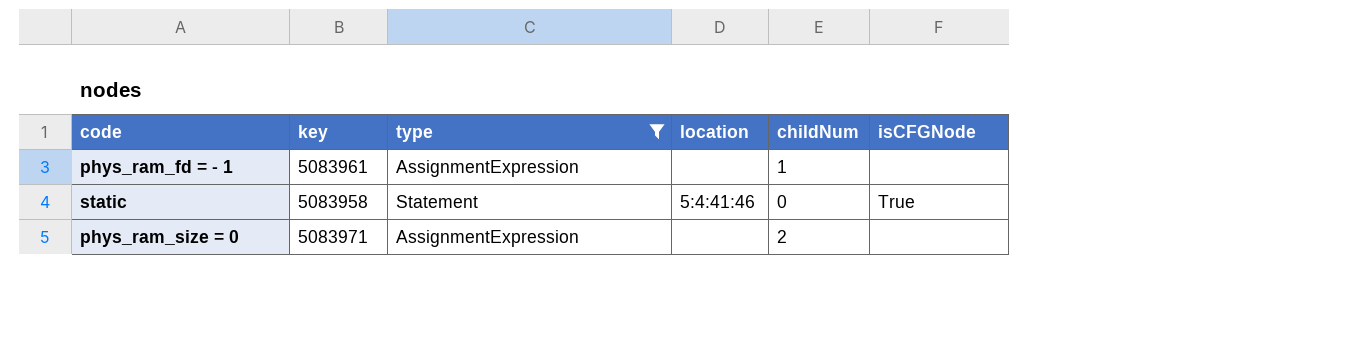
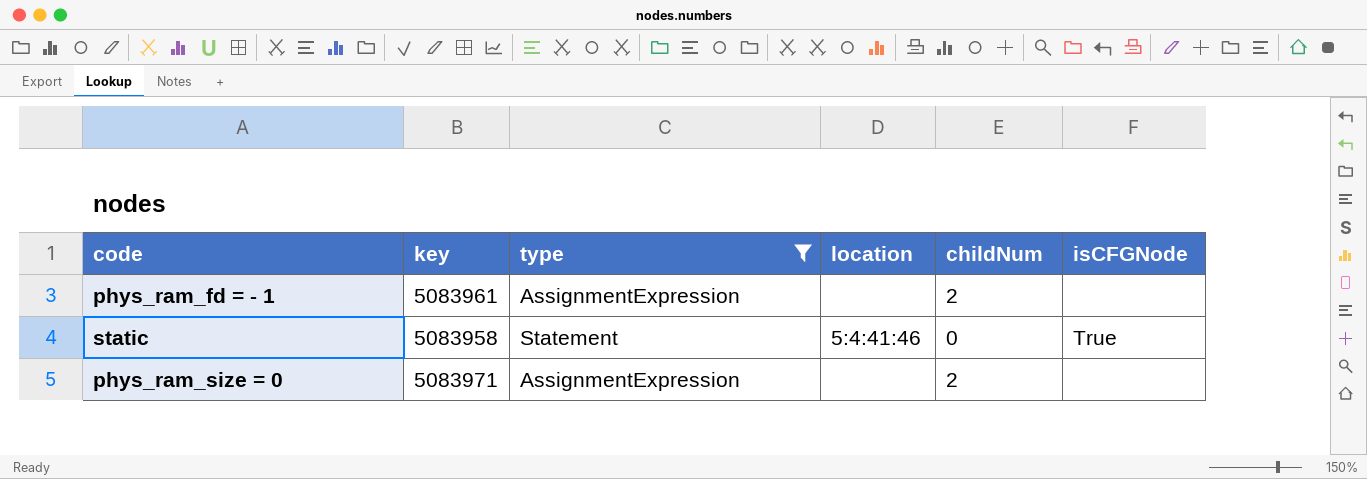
phys_ram_fd = - 1 | childNum: 1 -> 2

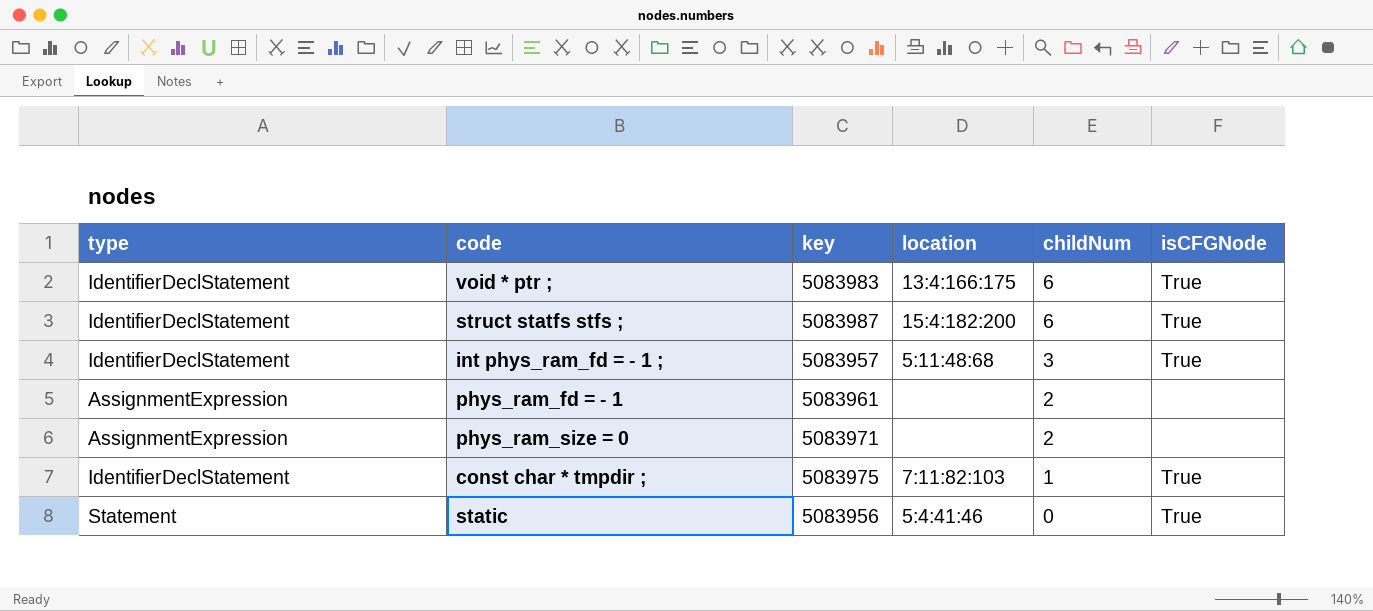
filter: type != IdentifierDeclStatement -> none
row order: none -> childNum descending
column type | position: 3 -> 1
static | key: 5083958 -> 5083956

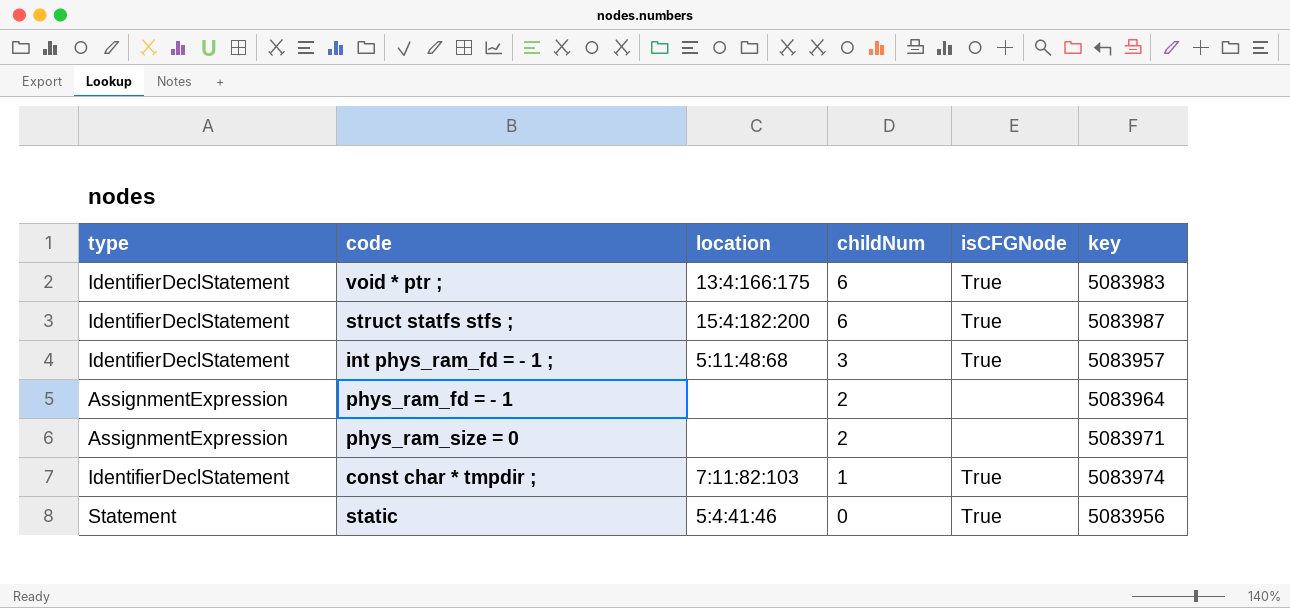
column key | position: 3 -> 6
phys_ram_fd = - 1 | key: 5083961 -> 5083964
const char * tmpdir ; | key: 5083975 -> 5083974

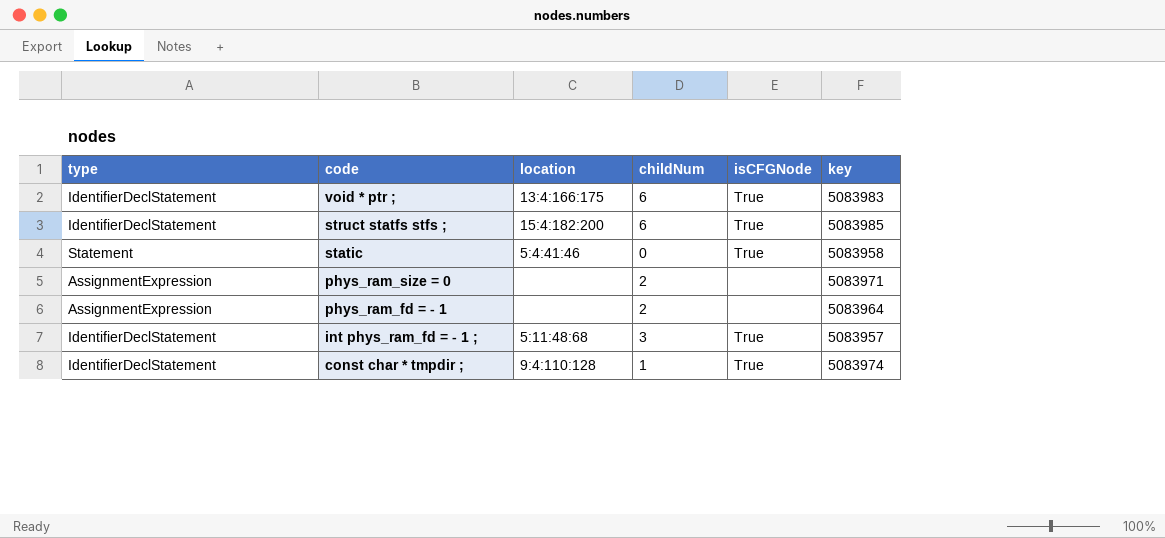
row order: childNum descending -> code descending
struct statfs stfs ; | key: 5083987 -> 5083985
static | key: 5083956 -> 5083958
const char * tmpdir ; | location: 7:11:82:103 -> 9:4:110:128

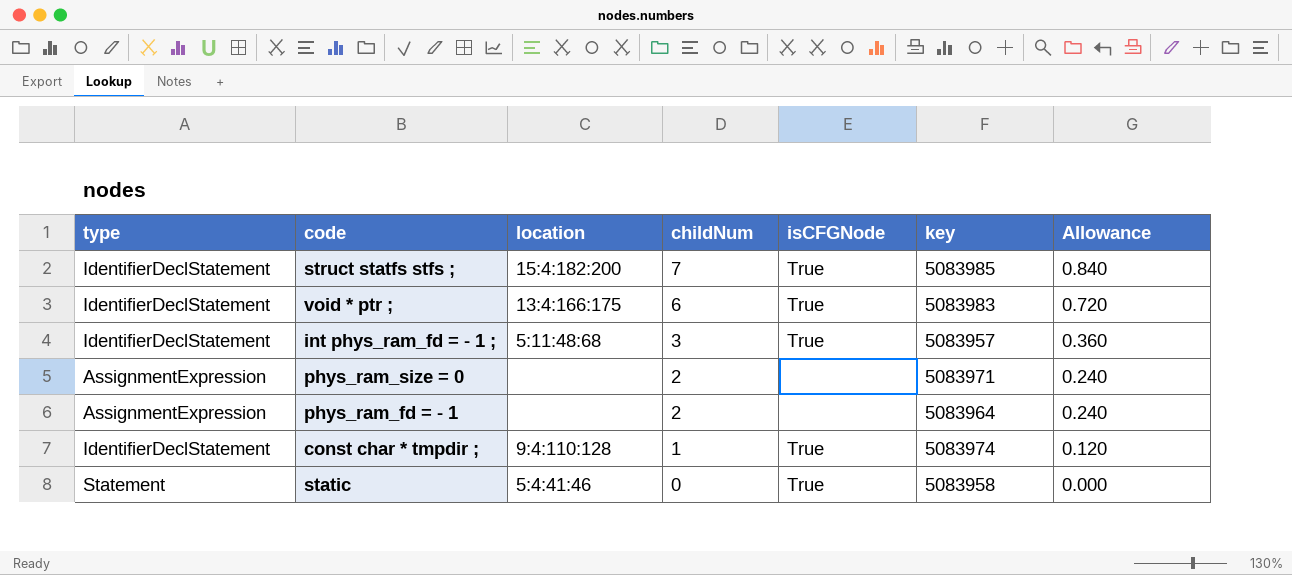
row order: code descending -> childNum descending
column Allowance | formula: none -> [childNum] * 0.12
struct statfs stfs ; | childNum: 6 -> 7

